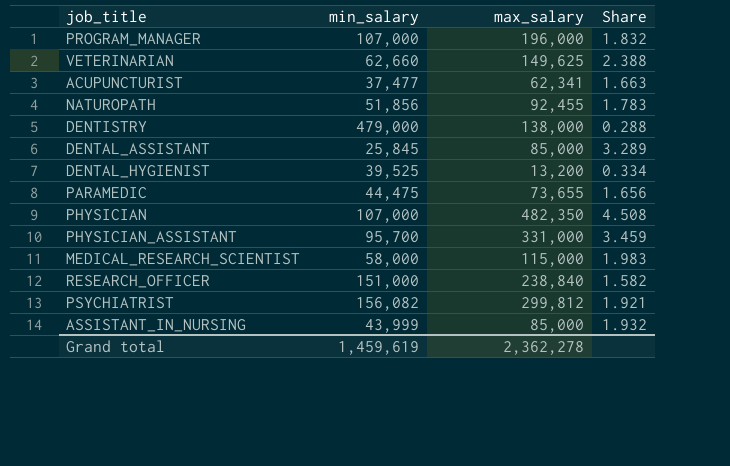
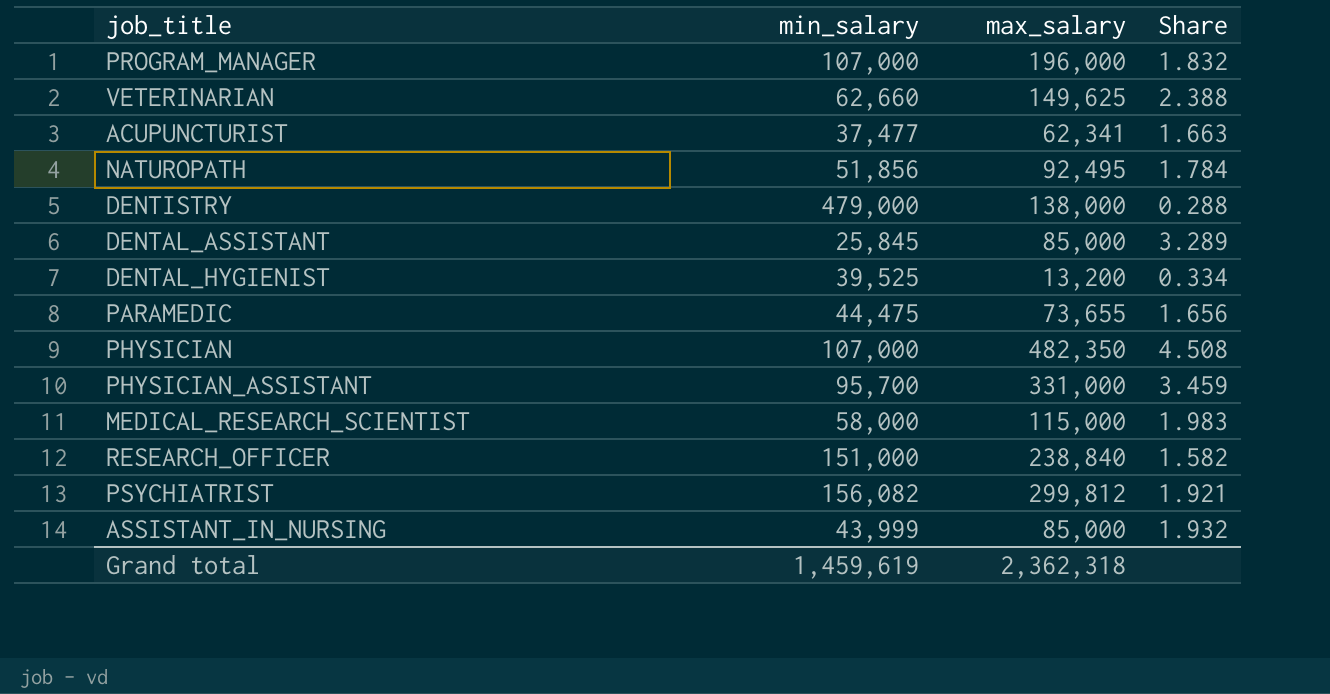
NATUROPATH | max_salary: 92,455 -> 92,495
NATUROPATH | Share: 1.783 -> 1.784
Grand total | max_salary: 2,362,278 -> 2,362,318

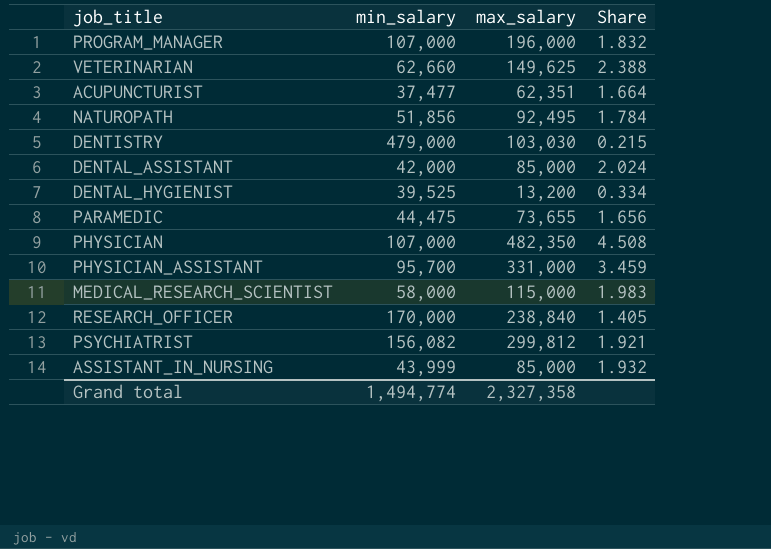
ACUPUNCTURIST | max_salary: 62,341 -> 62,351
ACUPUNCTURIST | Share: 1.663 -> 1.664
DENTISTRY | max_salary: 138,000 -> 103,030
DENTISTRY | Share: 0.288 -> 0.215
DENTAL_ASSISTANT | min_salary: 25,845 -> 42,000
DENTAL_ASSISTANT | Share: 3.289 -> 2.024
RESEARCH_OFFICER | min_salary: 151,000 -> 170,000
RESEARCH_OFFICER | Share: 1.582 -> 1.405
Grand total | min_salary: 1,459,619 -> 1,494,774
Grand total | max_salary: 2,362,318 -> 2,327,358

